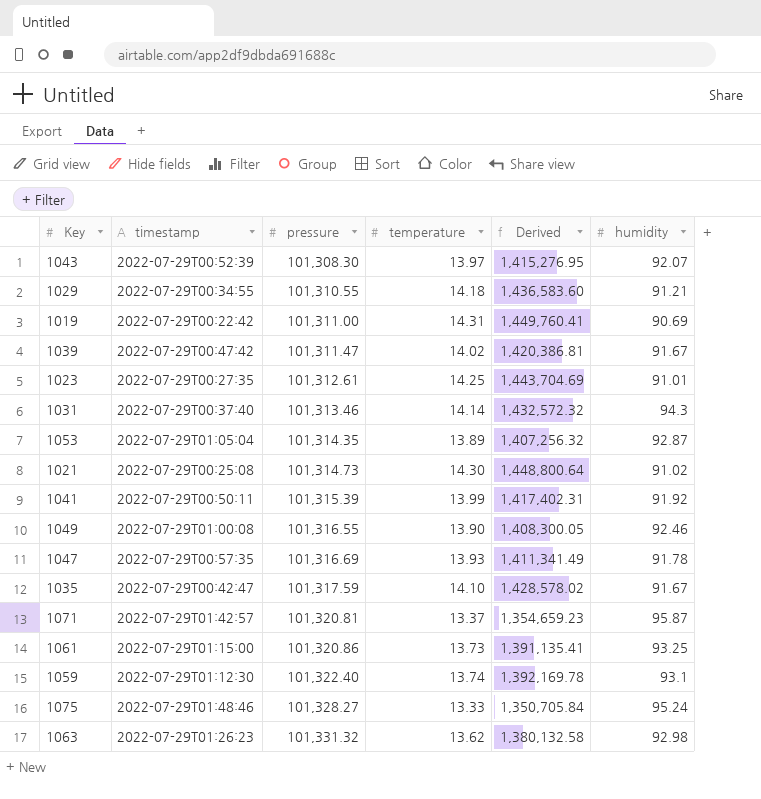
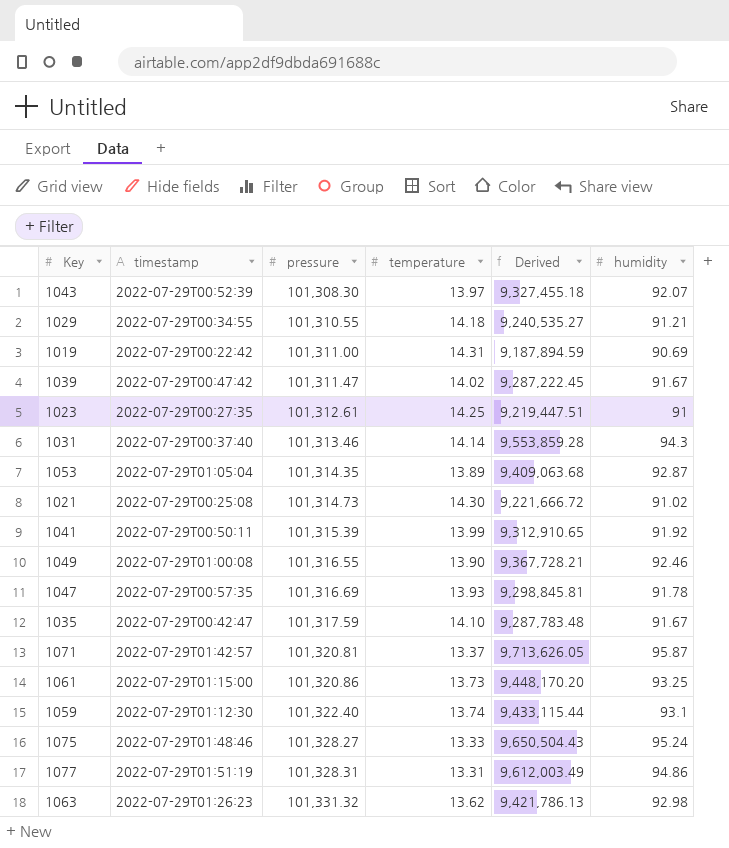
column Derived | formula: [pressure] * [temperature] -> [pressure] * [humidity]
1023 | humidity: 91.01 -> 91
row 1077: none -> 2022-07-29T01:51:19 | 101,328.31 | 13.31 | 9,612,003.49 | 94.86

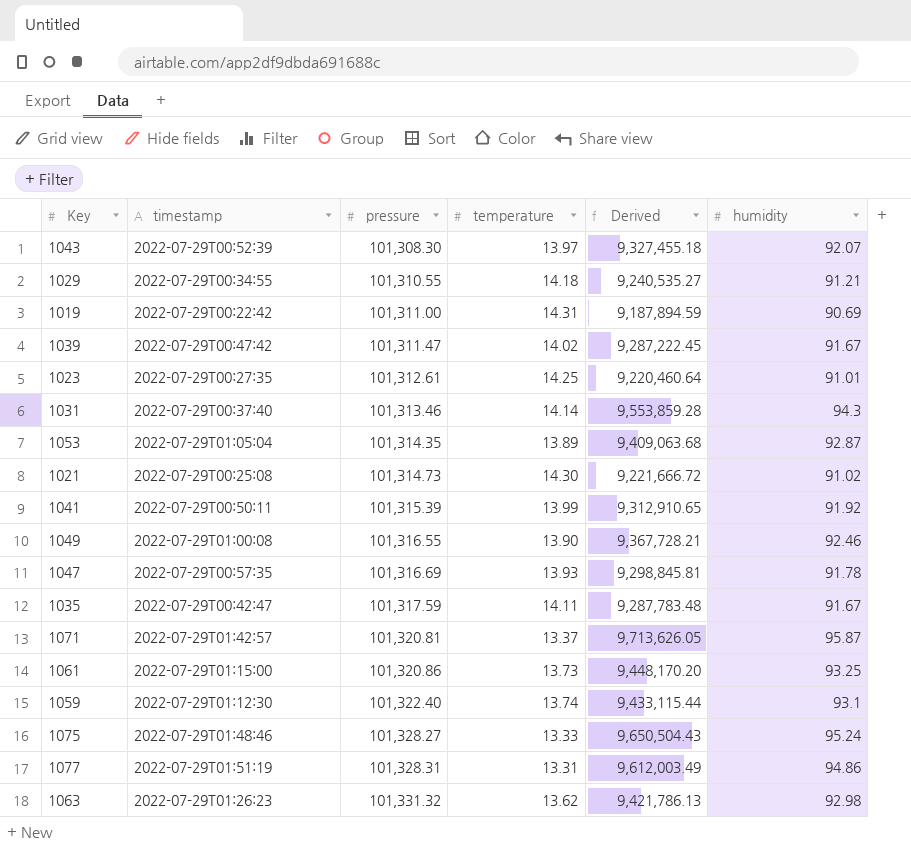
1023 | Derived: 9,219,447.51 -> 9,220,460.64
1023 | humidity: 91 -> 91.01
1035 | temperature: 14.10 -> 14.11

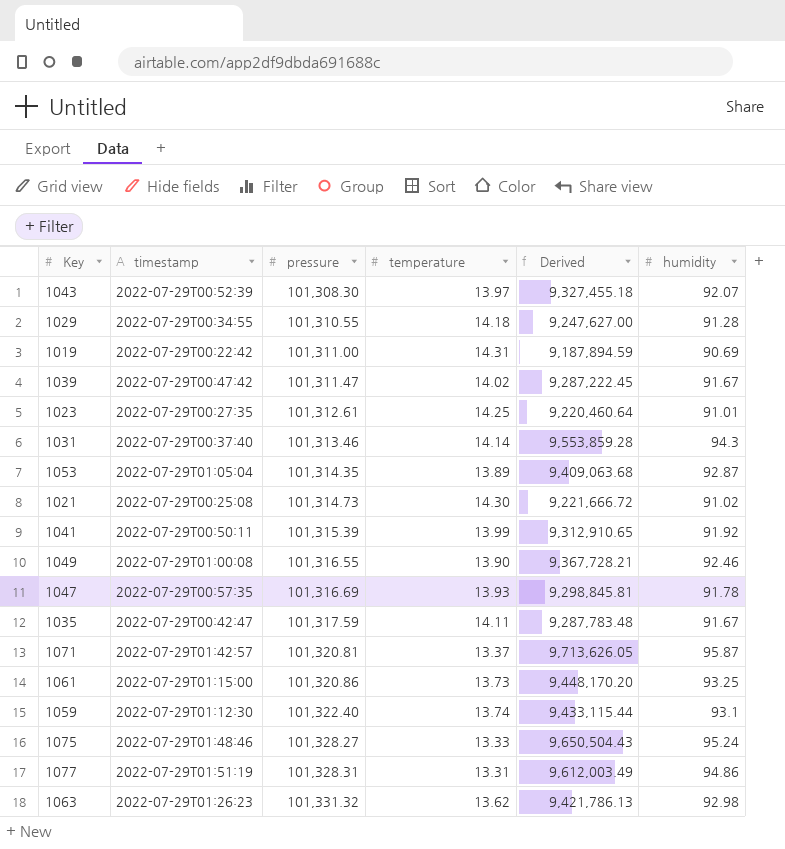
1029 | Derived: 9,240,535.27 -> 9,247,627.00
1029 | humidity: 91.21 -> 91.28

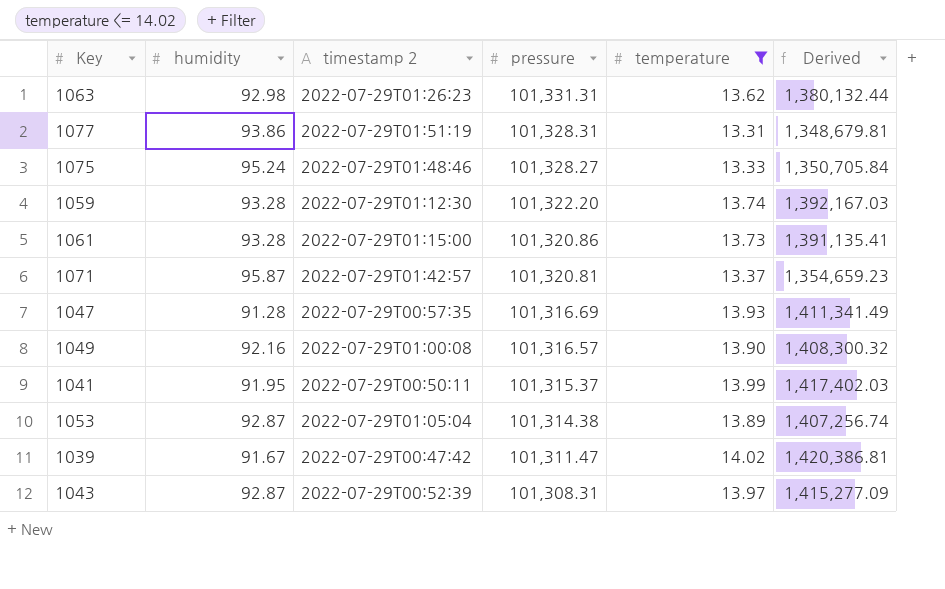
filter: none -> temperature <= 14.02
row order: pressure ascending -> pressure descending
column humidity | position: 6 -> 2
column name: timestamp -> timestamp 2
column Derived | formula: [pressure] * [humidity] -> [pressure] * [temperature]
1063 | pressure: 101,331.32 -> 101,331.31
1077 | humidity: 94.86 -> 93.86
1059 | humidity: 93.1 -> 93.28
1059 | pressure: 101,322.40 -> 101,322.20
1061 | humidity: 93.25 -> 93.28
1047 | humidity: 91.78 -> 91.28
1049 | humidity: 92.46 -> 92.16
1049 | pressure: 101,316.55 -> 101,316.57
1041 | humidity: 91.92 -> 91.95
1041 | pressure: 101,315.39 -> 101,315.37
1053 | pressure: 101,314.35 -> 101,314.38
1043 | humidity: 92.07 -> 92.87
1043 | pressure: 101,308.30 -> 101,308.31

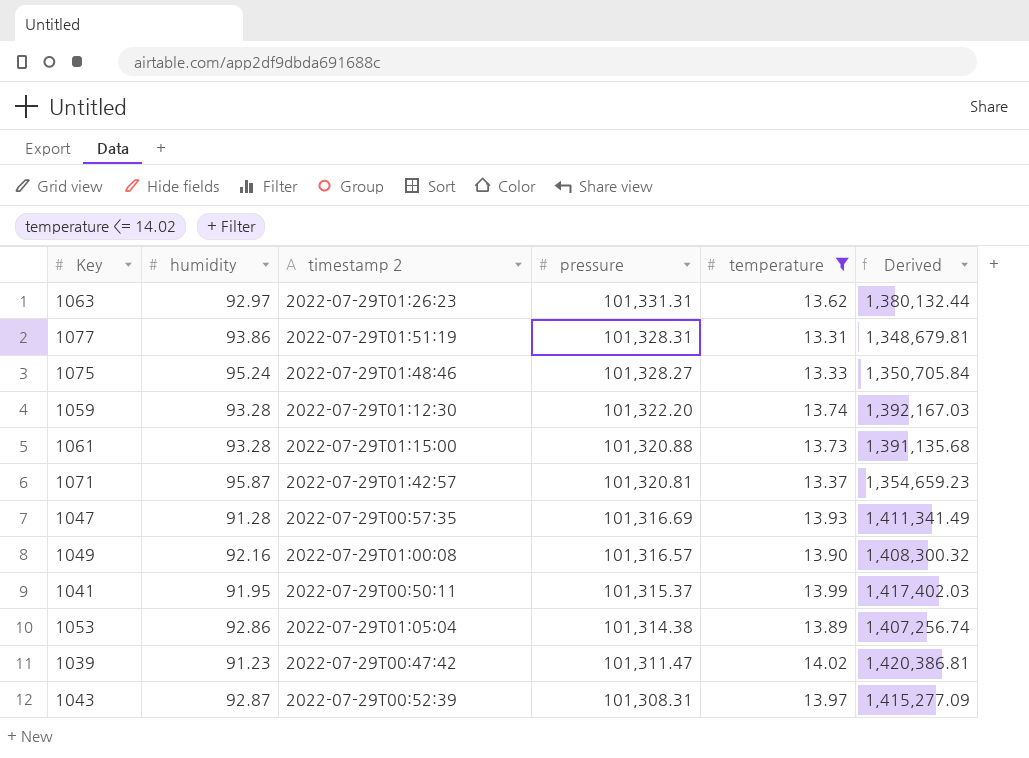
1063 | humidity: 92.98 -> 92.97
1061 | pressure: 101,320.86 -> 101,320.88
1061 | Derived: 1,391,135.41 -> 1,391,135.68
1053 | humidity: 92.87 -> 92.86
1039 | humidity: 91.67 -> 91.23

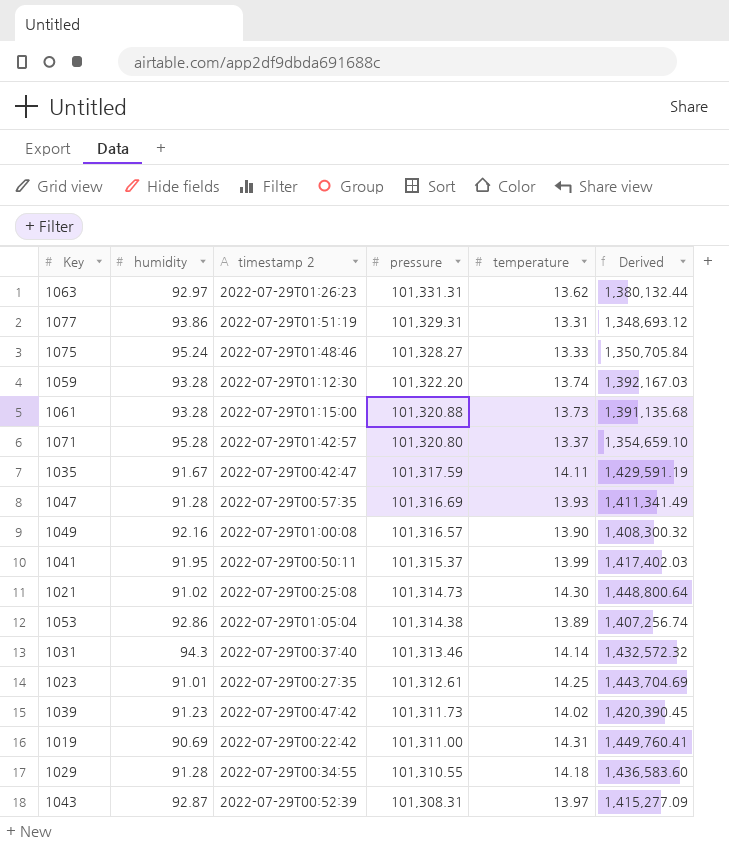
filter: temperature <= 14.02 -> none
1077 | pressure: 101,328.31 -> 101,329.31
1077 | Derived: 1,348,679.81 -> 1,348,693.12
1071 | humidity: 95.87 -> 95.28
1071 | pressure: 101,320.81 -> 101,320.80
1071 | Derived: 1,354,659.23 -> 1,354,659.10
1039 | pressure: 101,311.47 -> 101,311.73
1039 | Derived: 1,420,386.81 -> 1,420,390.45

